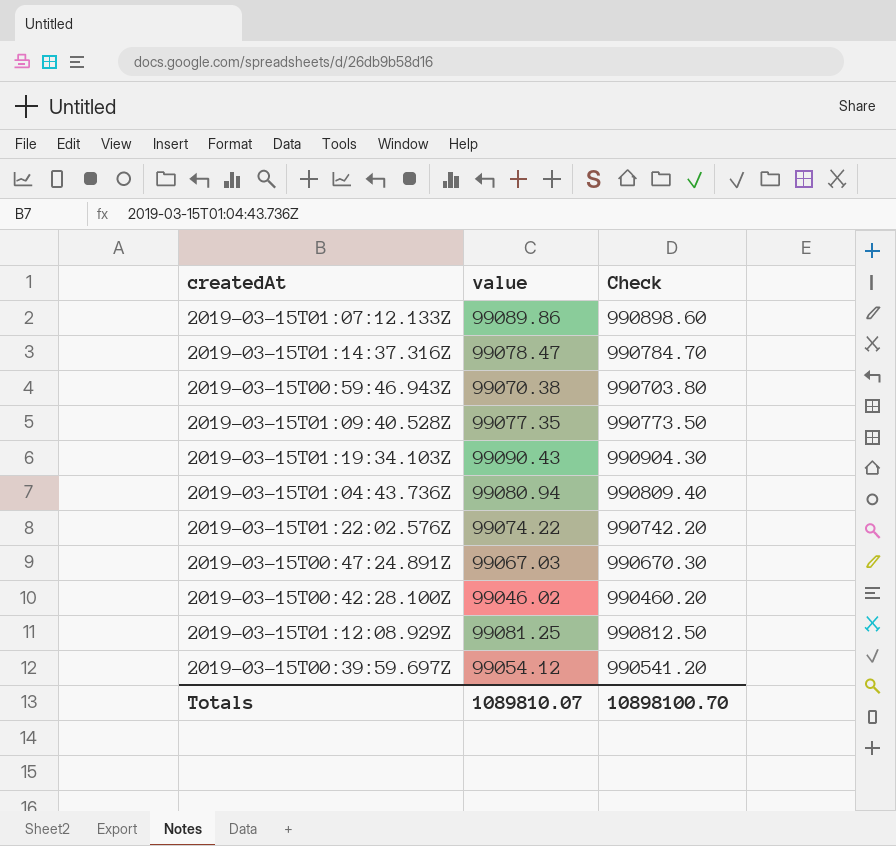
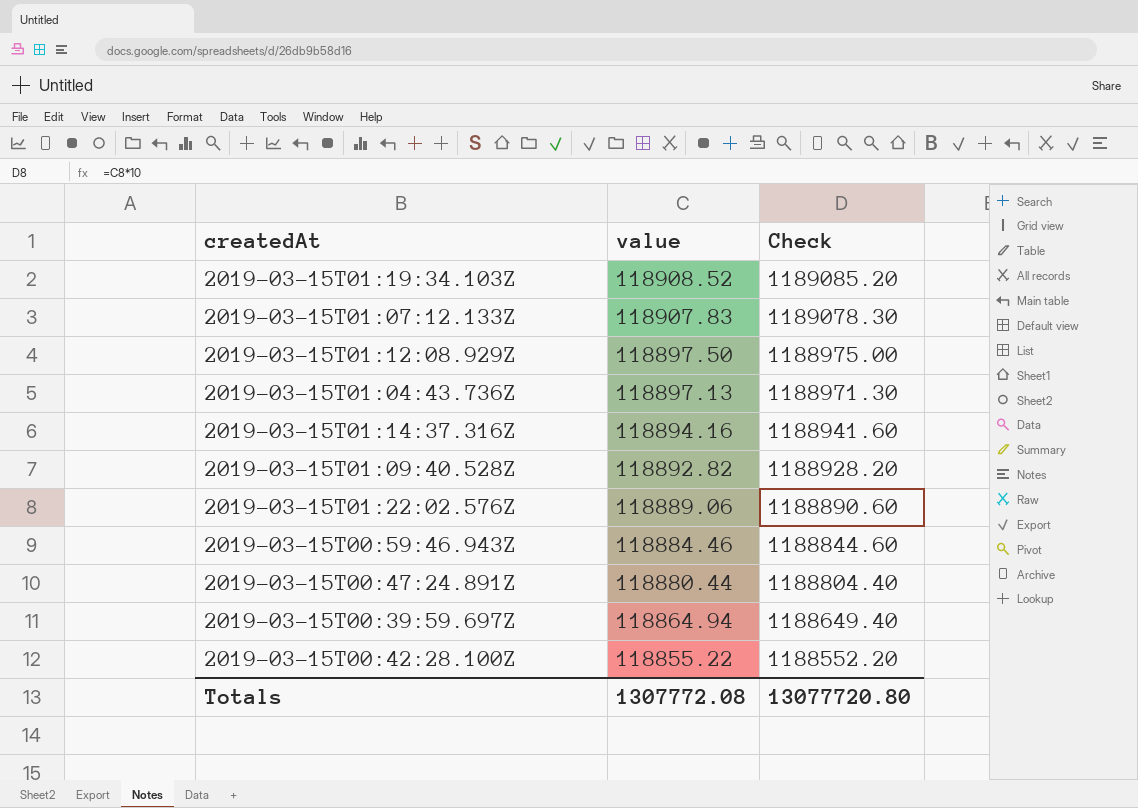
row order: none -> value descending
2019-03-15T01:19:34.103Z | value: 99090.43 -> 118908.52
2019-03-15T01:19:34.103Z | Check: 990904.30 -> 1189085.20
2019-03-15T01:07:12.133Z | value: 99089.86 -> 118907.83
2019-03-15T01:07:12.133Z | Check: 990898.60 -> 1189078.30
2019-03-15T01:12:08.929Z | value: 99081.25 -> 118897.50
2019-03-15T01:12:08.929Z | Check: 990812.50 -> 1188975.00
2019-03-15T01:04:43.736Z | value: 99080.94 -> 118897.13
2019-03-15T01:04:43.736Z | Check: 990809.40 -> 1188971.30
2019-03-15T01:14:37.316Z | value: 99078.47 -> 118894.16
2019-03-15T01:14:37.316Z | Check: 990784.70 -> 1188941.60
2019-03-15T01:09:40.528Z | value: 99077.35 -> 118892.82
2019-03-15T01:09:40.528Z | Check: 990773.50 -> 1188928.20
2019-03-15T01:22:02.576Z | value: 99074.22 -> 118889.06
2019-03-15T01:22:02.576Z | Check: 990742.20 -> 1188890.60
2019-03-15T00:59:46.943Z | value: 99070.38 -> 118884.46
2019-03-15T00:59:46.943Z | Check: 990703.80 -> 1188844.60
2019-03-15T00:47:24.891Z | value: 99067.03 -> 118880.44
2019-03-15T00:47:24.891Z | Check: 990670.30 -> 1188804.40
2019-03-15T00:39:59.697Z | value: 99054.12 -> 118864.94
2019-03-15T00:39:59.697Z | Check: 990541.20 -> 1188649.40
2019-03-15T00:42:28.100Z | value: 99046.02 -> 118855.22
2019-03-15T00:42:28.100Z | Check: 990460.20 -> 1188552.20
Totals | value: 1089810.07 -> 1307772.08
Totals | Check: 10898100.70 -> 13077720.80

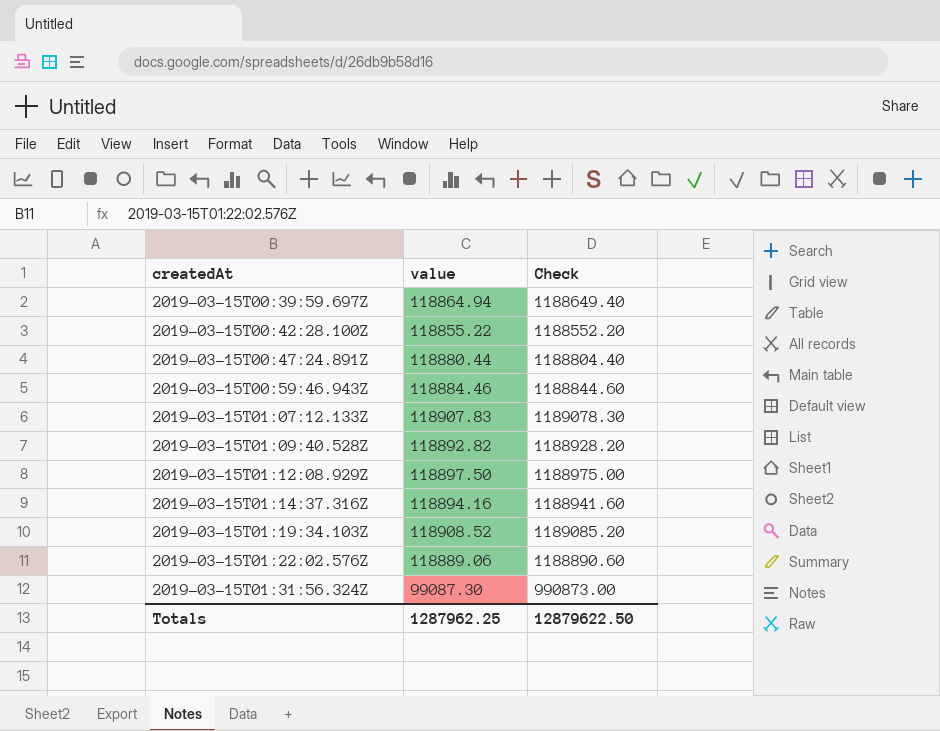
row order: value descending -> createdAt ascending
row 2019-03-15T01:04:43.736Z: 118897.13 | 1188971.30 -> none
row 2019-03-15T01:31:56.324Z: none -> 99087.30 | 990873.00
Totals | value: 1307772.08 -> 1287962.25
Totals | Check: 13077720.80 -> 12879622.50

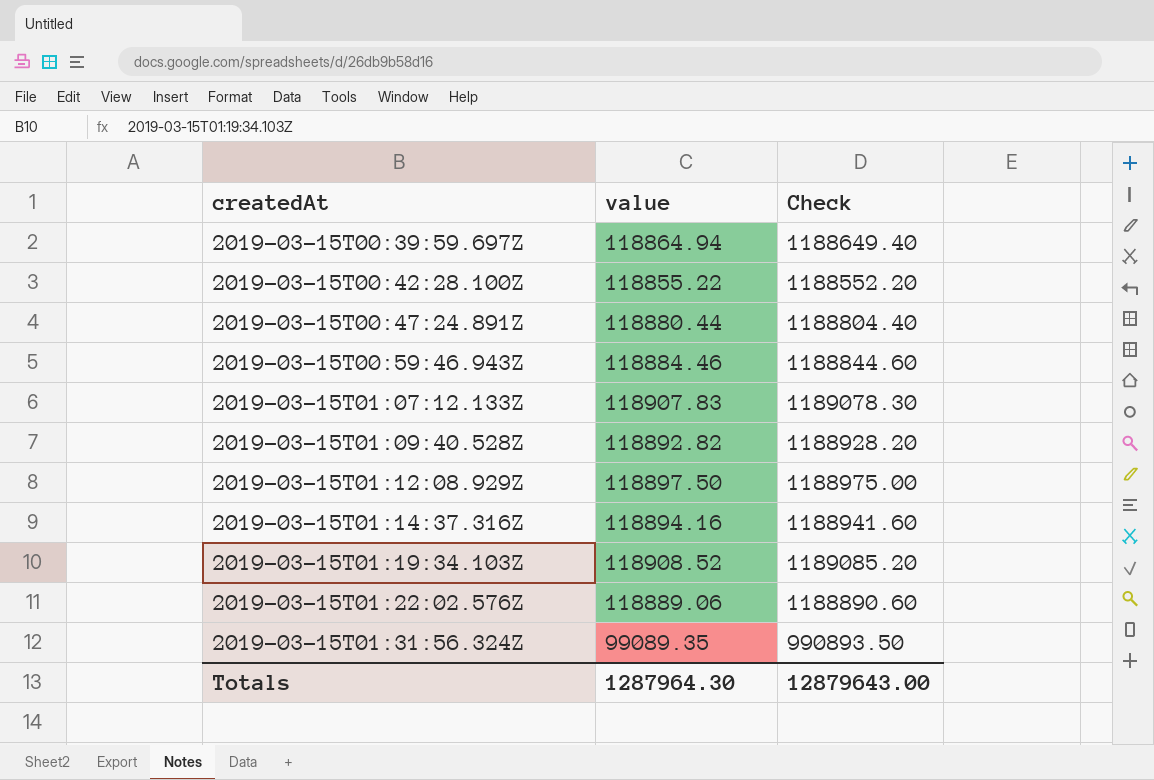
2019-03-15T01:31:56.324Z | value: 99087.30 -> 99089.35
2019-03-15T01:31:56.324Z | Check: 990873.00 -> 990893.50
Totals | value: 1287962.25 -> 1287964.30
Totals | Check: 12879622.50 -> 12879643.00

